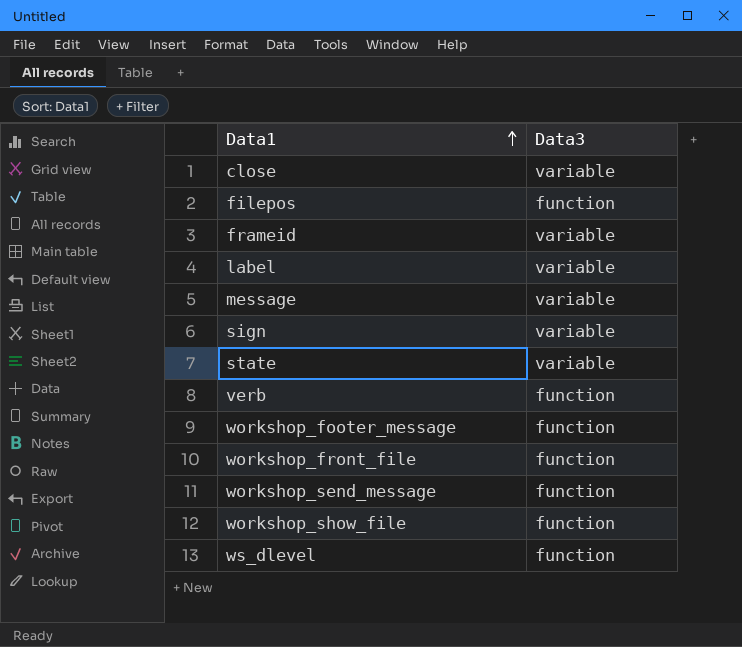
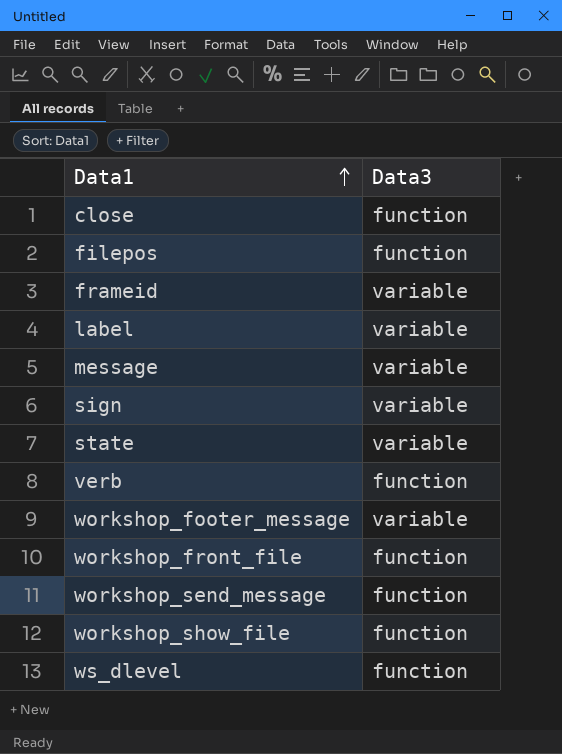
close | Data3: variable -> function
workshop_footer_message | Data3: function -> variable

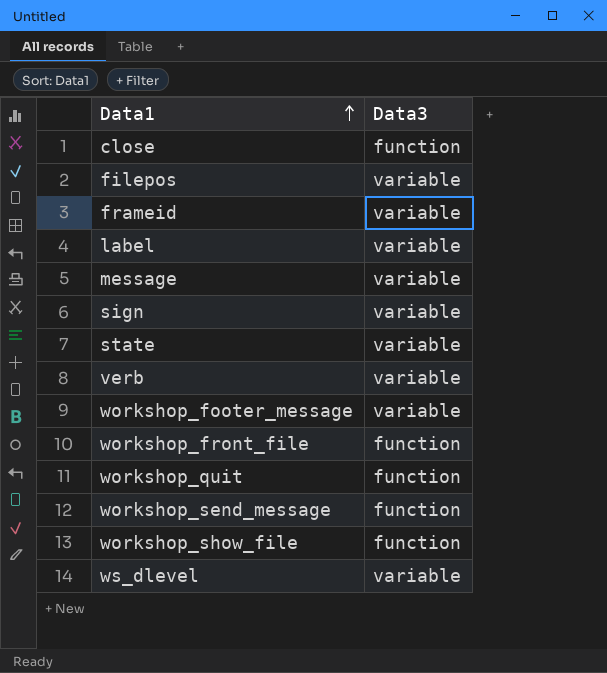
filepos | Data3: function -> variable
verb | Data3: function -> variable
row workshop_quit: none -> function
ws_dlevel | Data3: function -> variable

